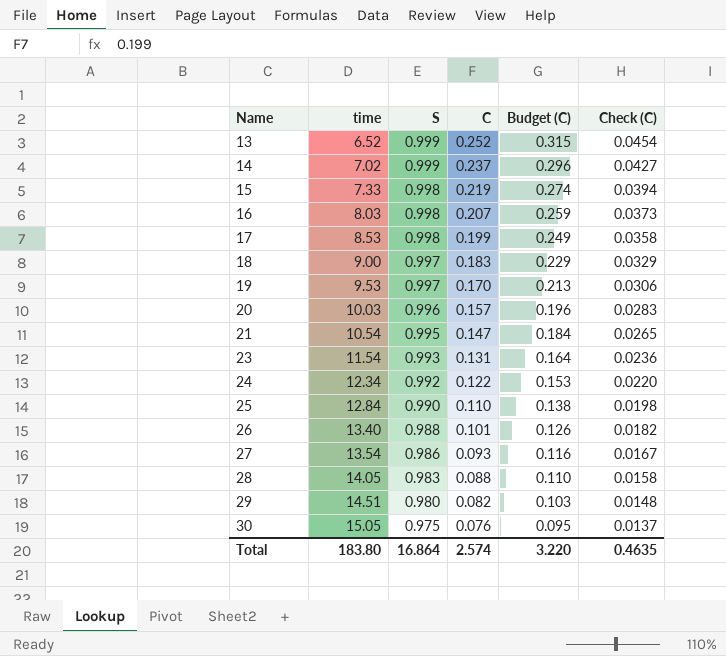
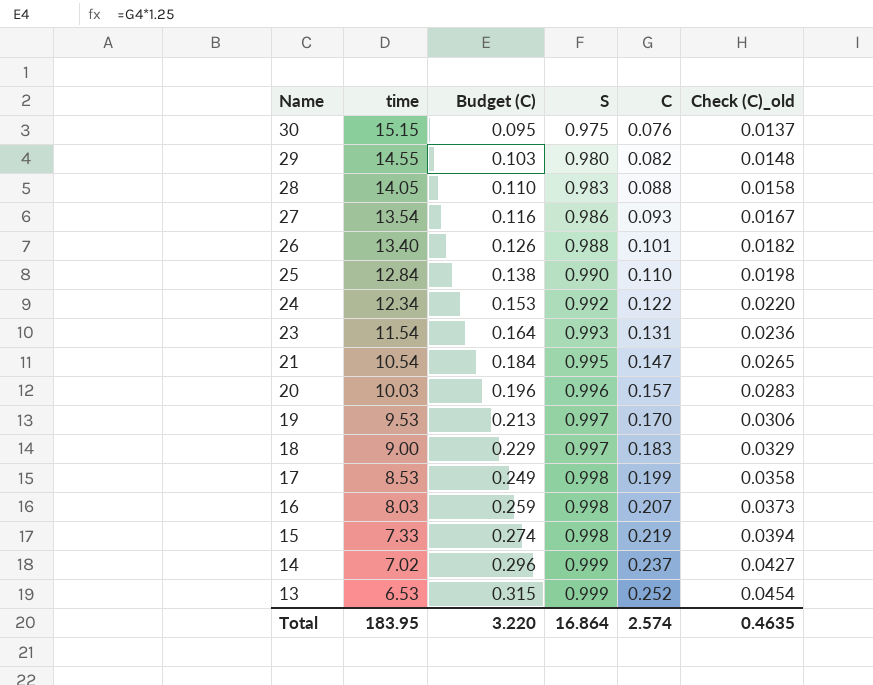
row order: Name ascending -> Name descending
column Budget (C) | position: 5 -> 3
column name: Check (C) -> Check (C)_old
30 | time: 15.05 -> 15.15
29 | time: 14.51 -> 14.55
13 | time: 6.52 -> 6.53
Total | time: 183.80 -> 183.95

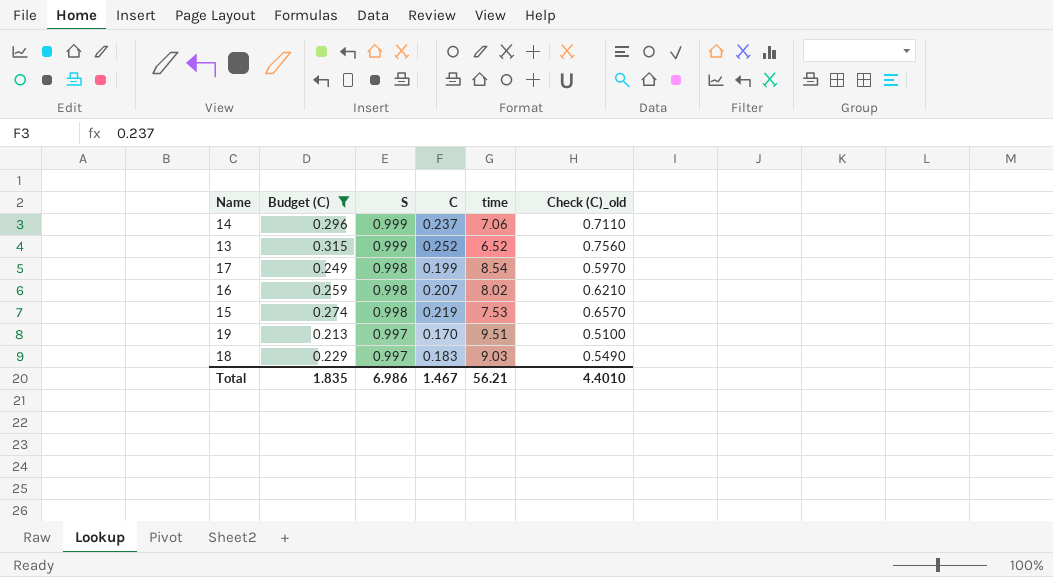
filter: none -> Budget (C) >= 0.213
row order: Name descending -> S descending
column time | position: 2 -> 5
column Check (C)_old | formula: [C] * 0.18 -> [C] * 3
14 | time: 7.02 -> 7.06
13 | time: 6.53 -> 6.52
17 | time: 8.53 -> 8.54
16 | time: 8.03 -> 8.02
15 | time: 7.33 -> 7.53
19 | time: 9.53 -> 9.51
18 | time: 9.00 -> 9.03
Total | Budget (C): 3.220 -> 1.835
Total | S: 16.864 -> 6.986
Total | C: 2.574 -> 1.467
Total | time: 183.95 -> 56.21
Total | Check (C)_old: 0.4635 -> 4.4010

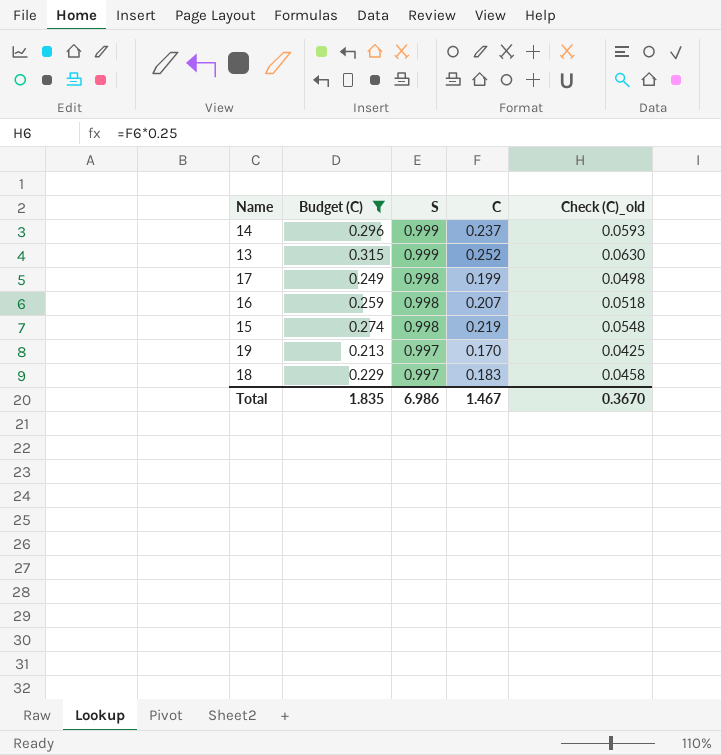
column time | position: 5 -> none
column Check (C)_old | formula: [C] * 3 -> [C] * 0.25
Total | Check (C)_old: 4.4010 -> 0.3670

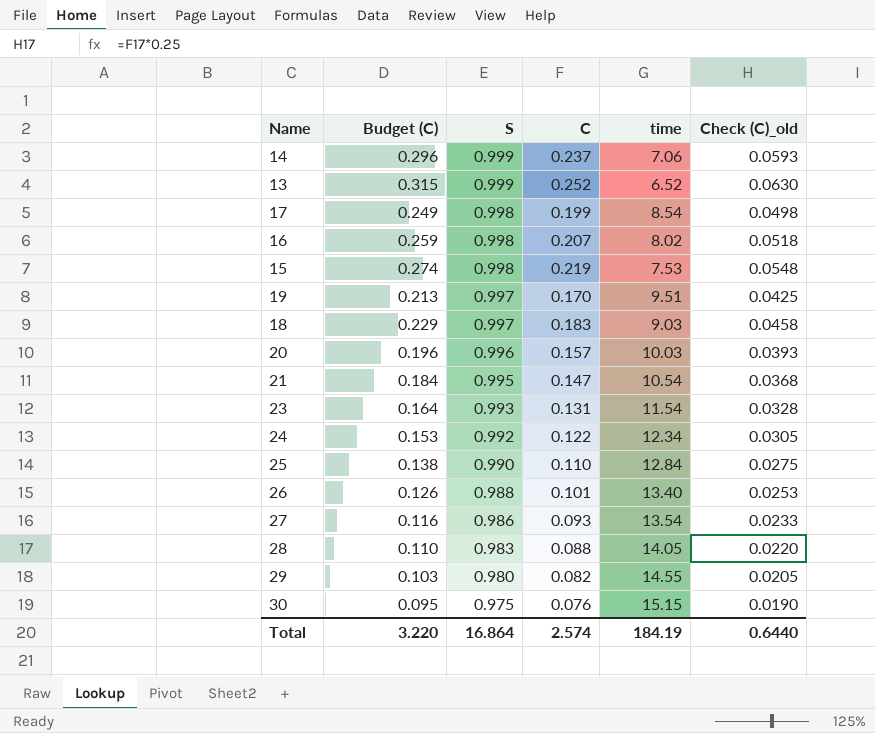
filter: Budget (C) >= 0.213 -> none
column time | position: none -> 5
Total | Budget (C): 1.835 -> 3.220
Total | S: 6.986 -> 16.864
Total | C: 1.467 -> 2.574
Total | Check (C)_old: 0.3670 -> 0.6440

